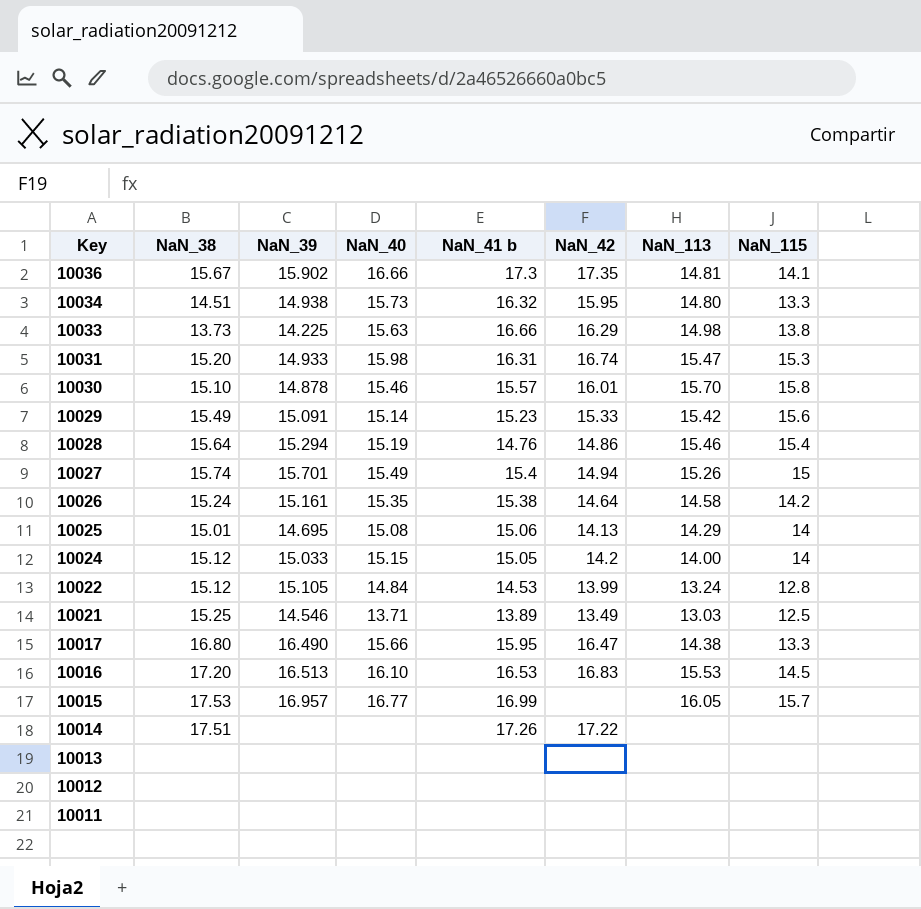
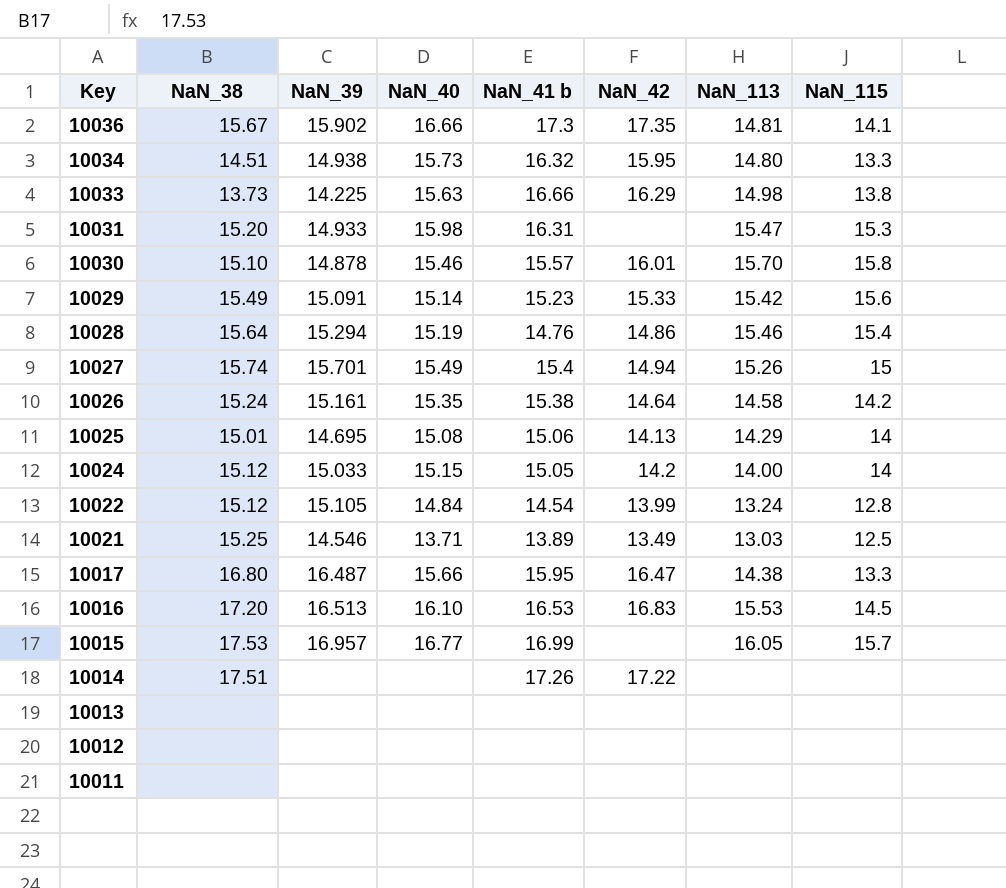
10031 | NaN_42: 16.74 -> none
10022 | NaN_41 b: 14.53 -> 14.54
10017 | NaN_39: 16.490 -> 16.487

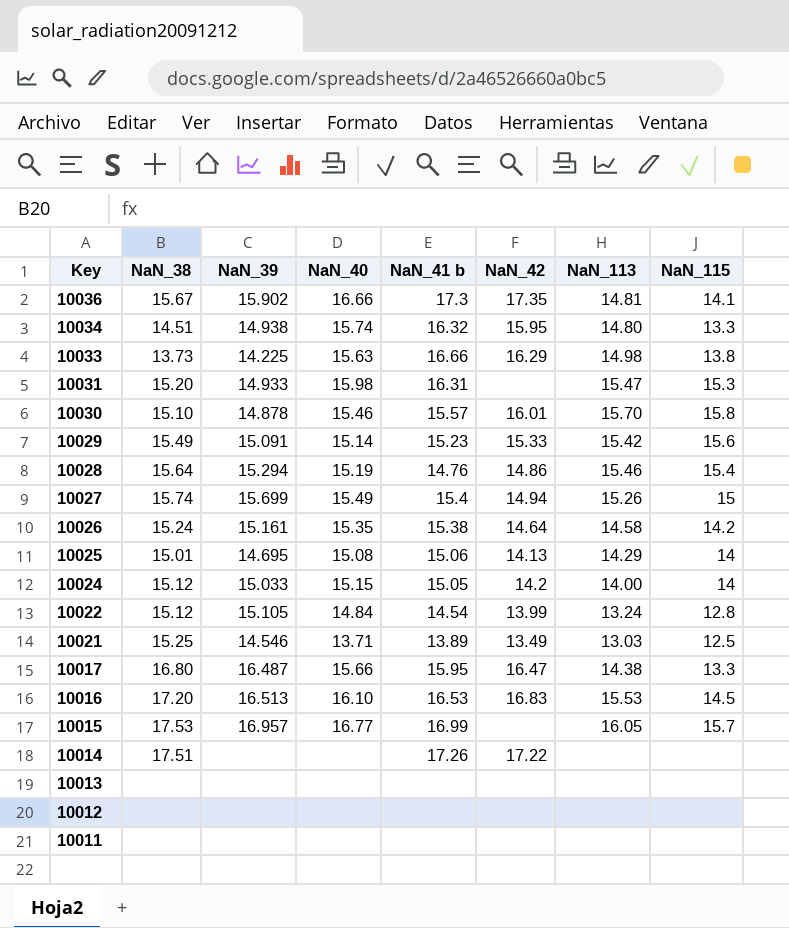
10034 | NaN_40: 15.73 -> 15.74
10027 | NaN_39: 15.701 -> 15.699

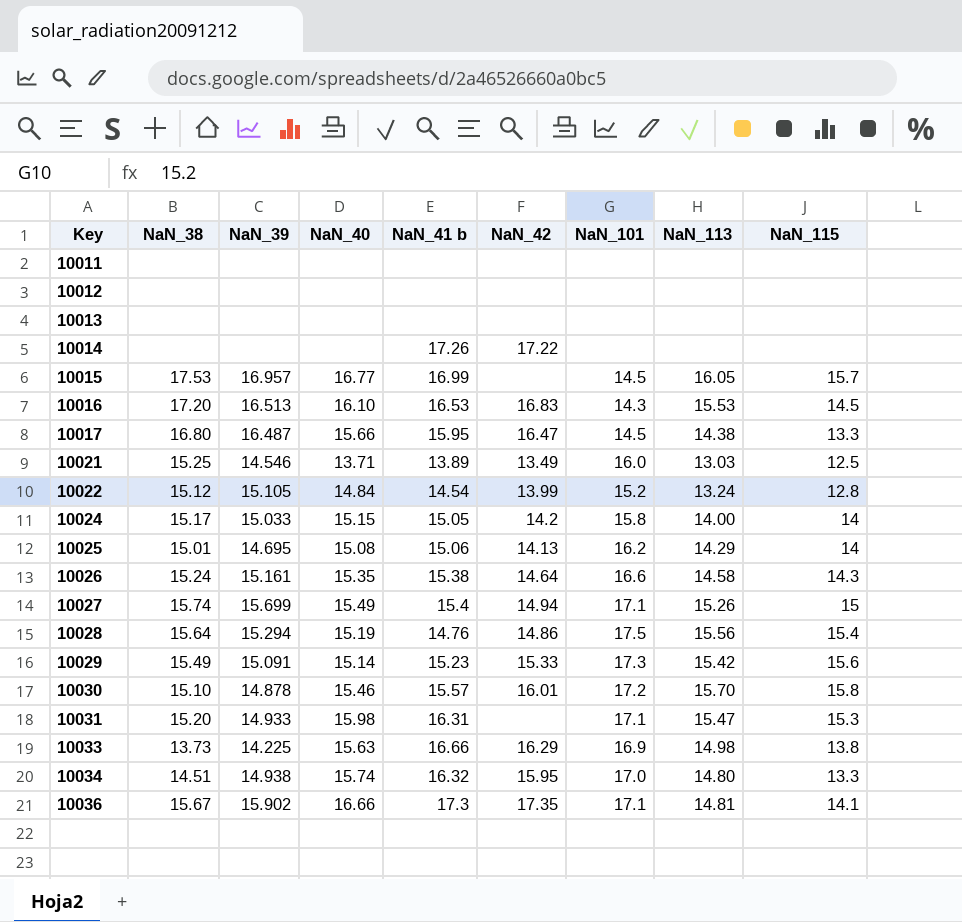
row order: Key descending -> Key ascending
column NaN_101 | position: none -> 7
10014 | NaN_38: 17.51 -> none
10024 | NaN_38: 15.12 -> 15.17
10026 | NaN_115: 14.2 -> 14.3
10028 | NaN_113: 15.46 -> 15.56

